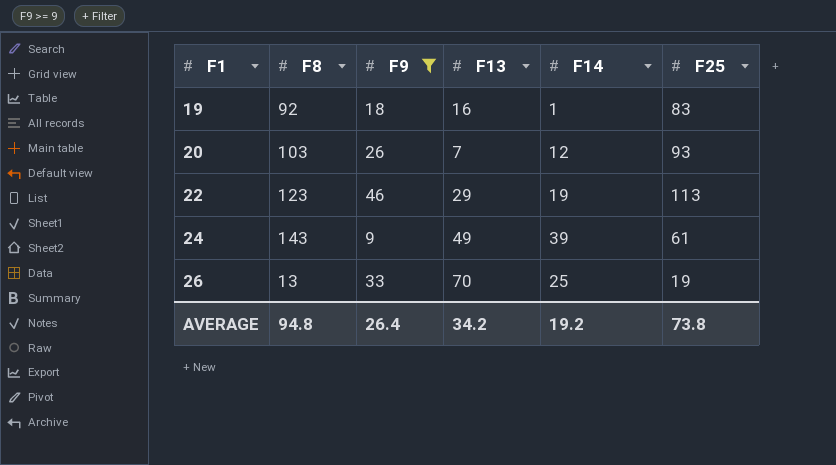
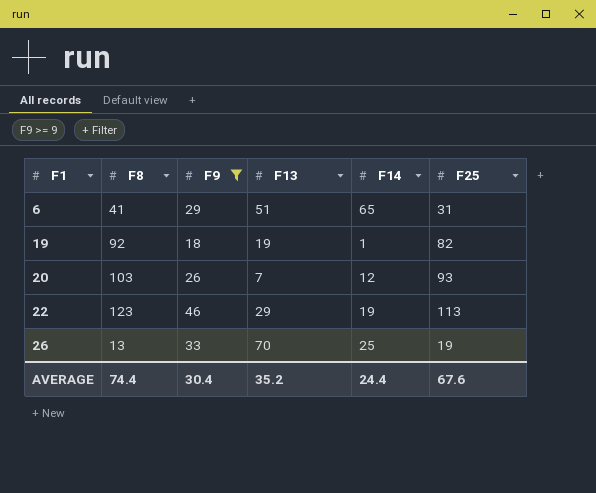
row 24: 143 | 9 | 49 | 39 | 61 -> none
row 6: none -> 41 | 29 | 51 | 65 | 31
19 | F13: 16 -> 19
19 | F25: 83 -> 82
AVERAGE | F8: 94.8 -> 74.4
AVERAGE | F9: 26.4 -> 30.4
AVERAGE | F13: 34.2 -> 35.2
AVERAGE | F14: 19.2 -> 24.4
AVERAGE | F25: 73.8 -> 67.6

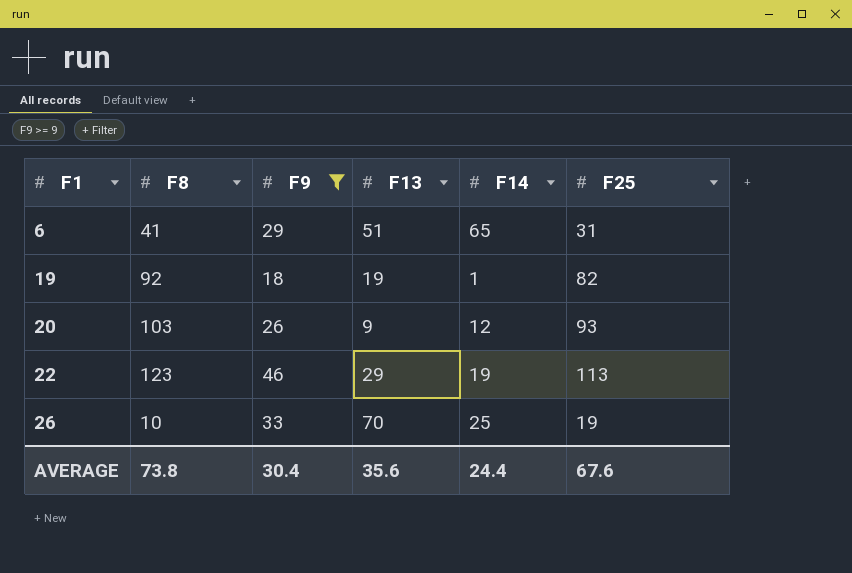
20 | F13: 7 -> 9
26 | F8: 13 -> 10
AVERAGE | F8: 74.4 -> 73.8
AVERAGE | F13: 35.2 -> 35.6

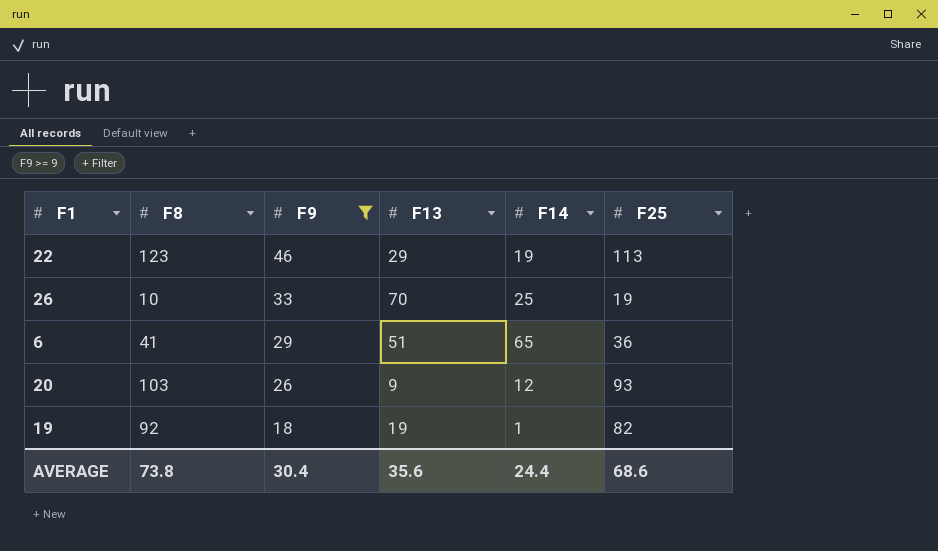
row order: F1 ascending -> F9 descending
6 | F25: 31 -> 36
AVERAGE | F25: 67.6 -> 68.6

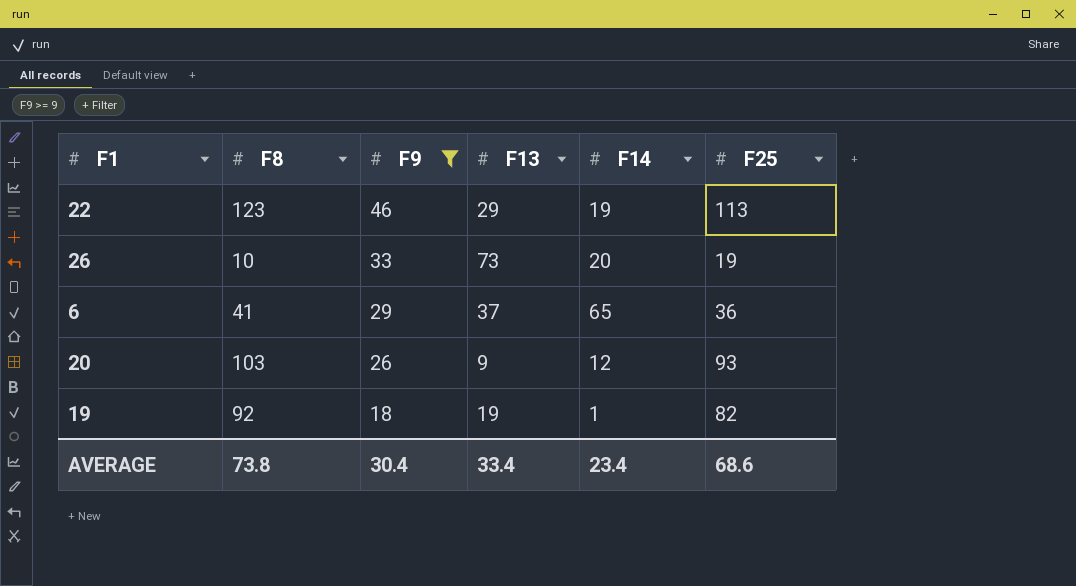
26 | F13: 70 -> 73
26 | F14: 25 -> 20
6 | F13: 51 -> 37
AVERAGE | F13: 35.6 -> 33.4
AVERAGE | F14: 24.4 -> 23.4

